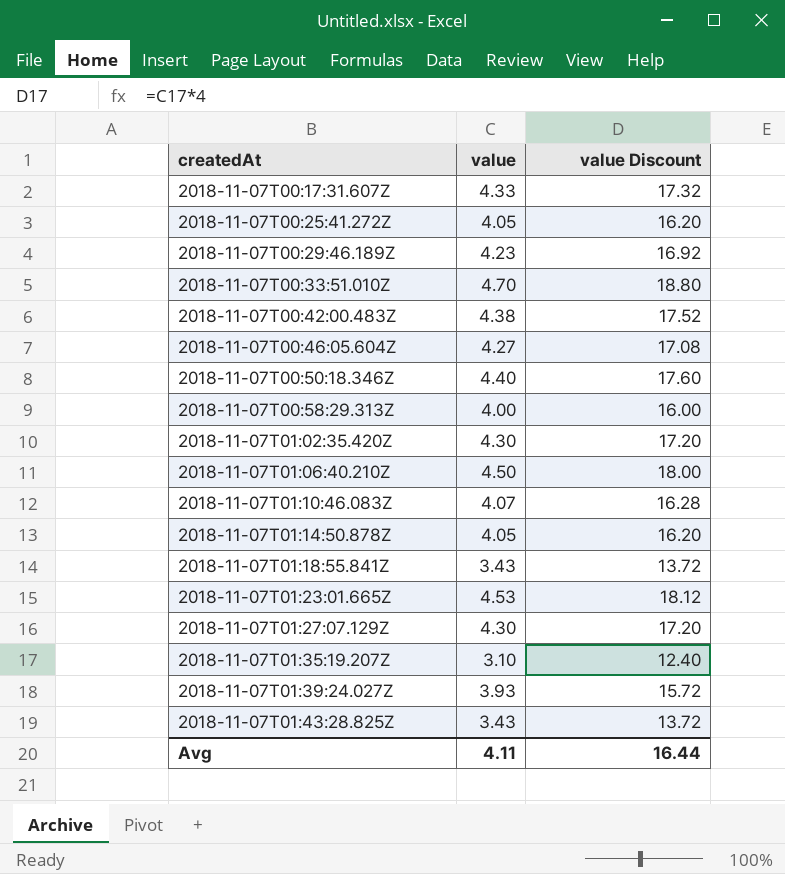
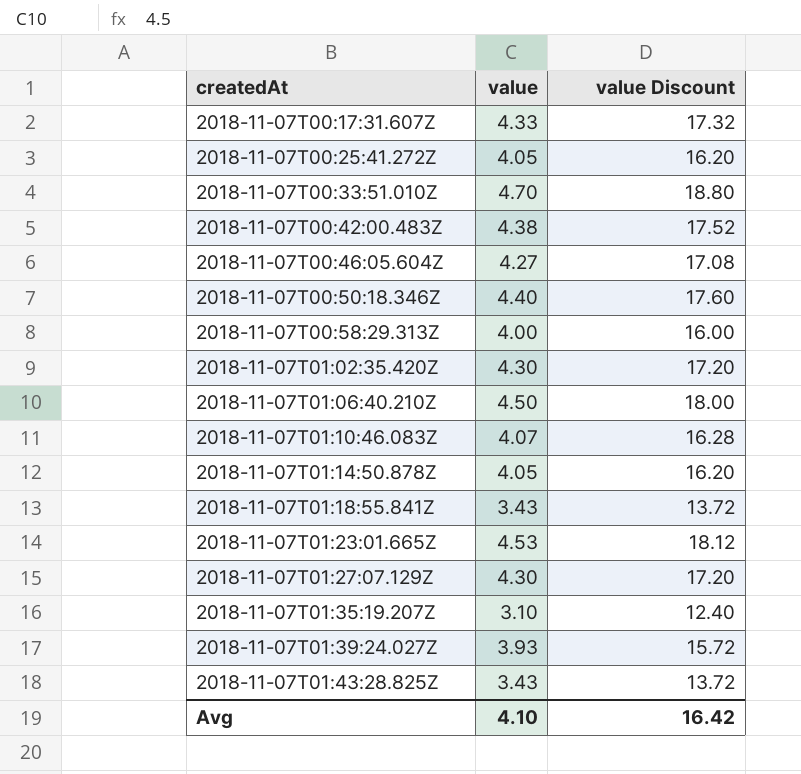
row 2018-11-07T00:29:46.189Z: 4.23 | 16.92 -> none
Avg | value: 4.11 -> 4.10
Avg | value Discount: 16.44 -> 16.42

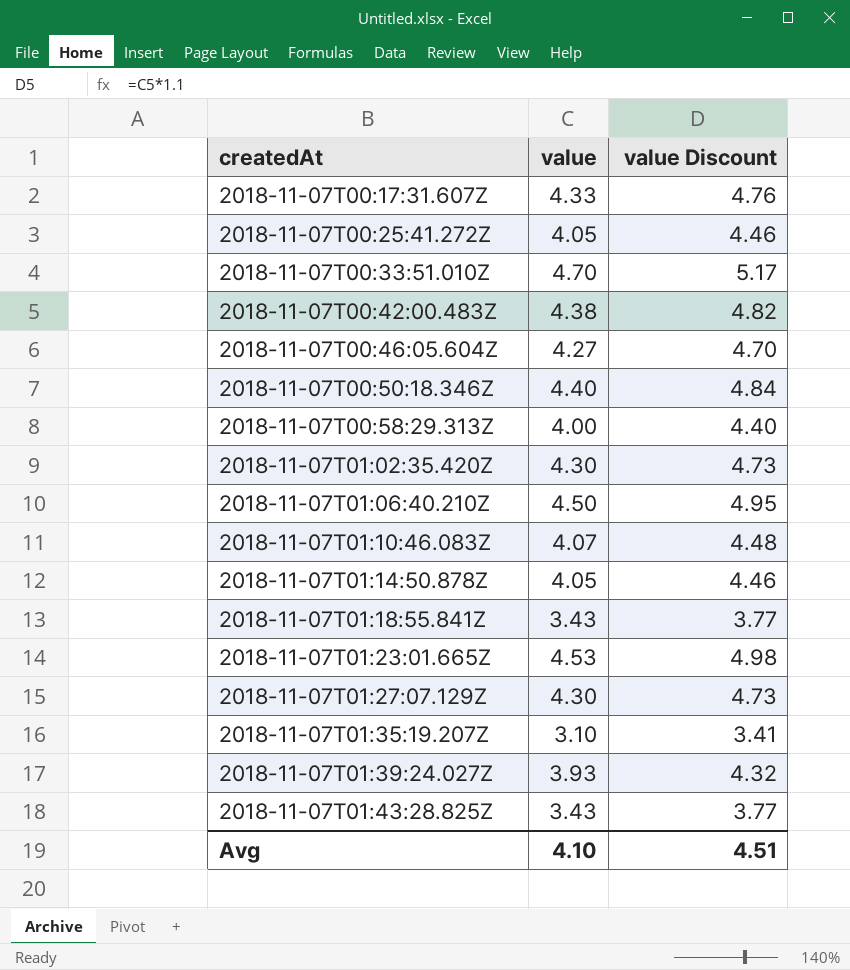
column value Discount | formula: [value] * 4 -> [value] * 1.1
Avg | value Discount: 16.42 -> 4.51

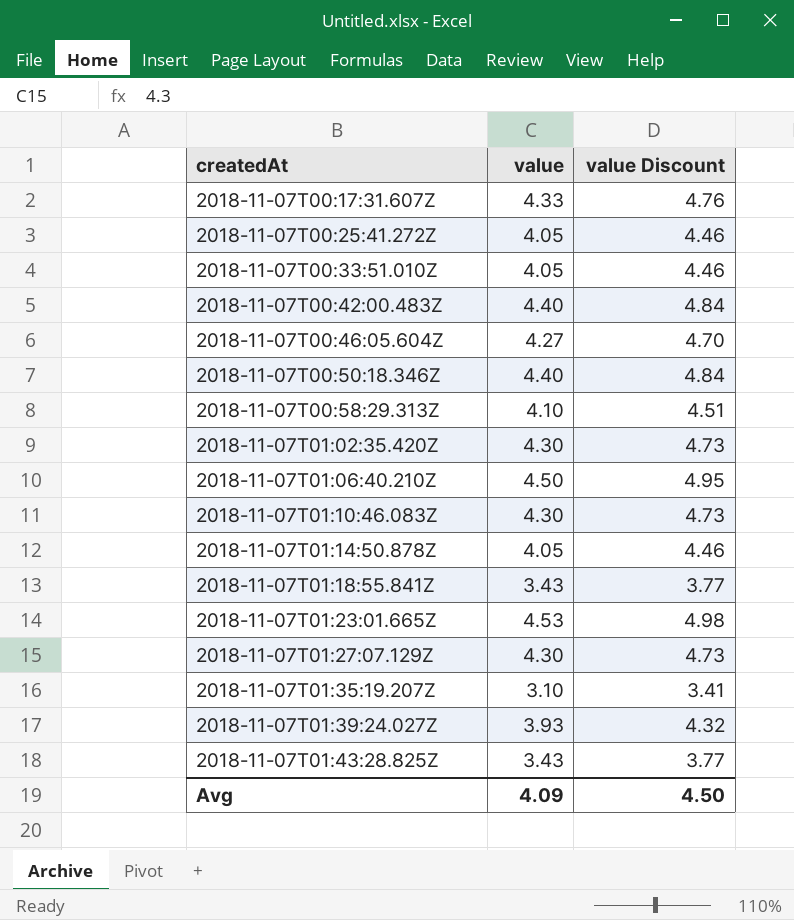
2018-11-07T00:33:51.010Z | value: 4.70 -> 4.05
2018-11-07T00:33:51.010Z | value Discount: 5.17 -> 4.46
2018-11-07T00:42:00.483Z | value: 4.38 -> 4.40
2018-11-07T00:42:00.483Z | value Discount: 4.82 -> 4.84
2018-11-07T00:58:29.313Z | value: 4.00 -> 4.10
2018-11-07T00:58:29.313Z | value Discount: 4.40 -> 4.51
2018-11-07T01:10:46.083Z | value: 4.07 -> 4.30
2018-11-07T01:10:46.083Z | value Discount: 4.48 -> 4.73
Avg | value: 4.10 -> 4.09
Avg | value Discount: 4.51 -> 4.50

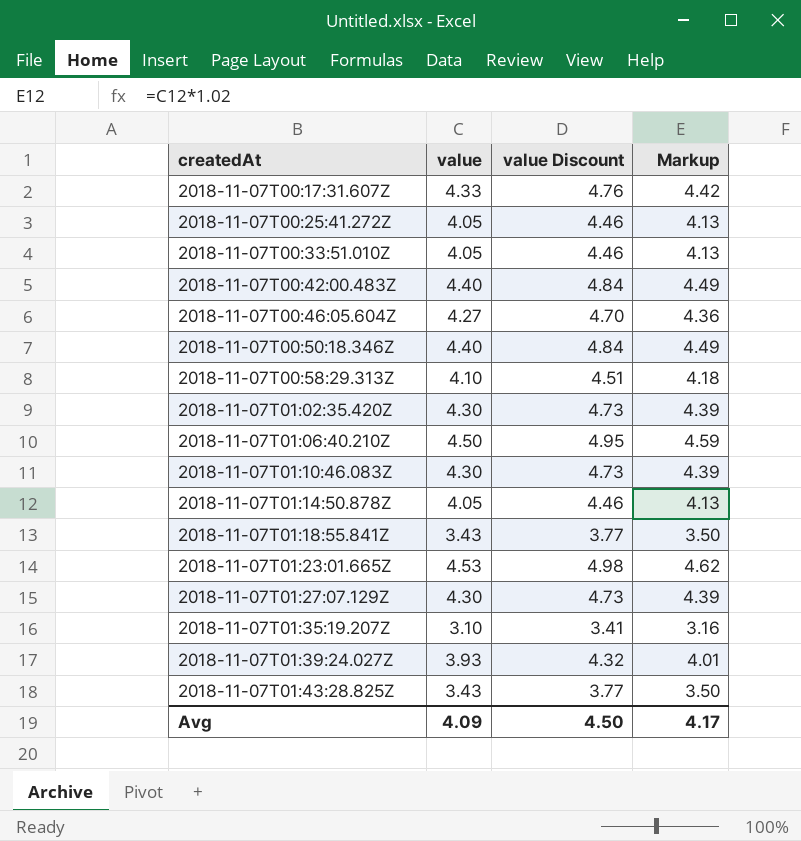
column Markup | formula: none -> [value] * 1.02

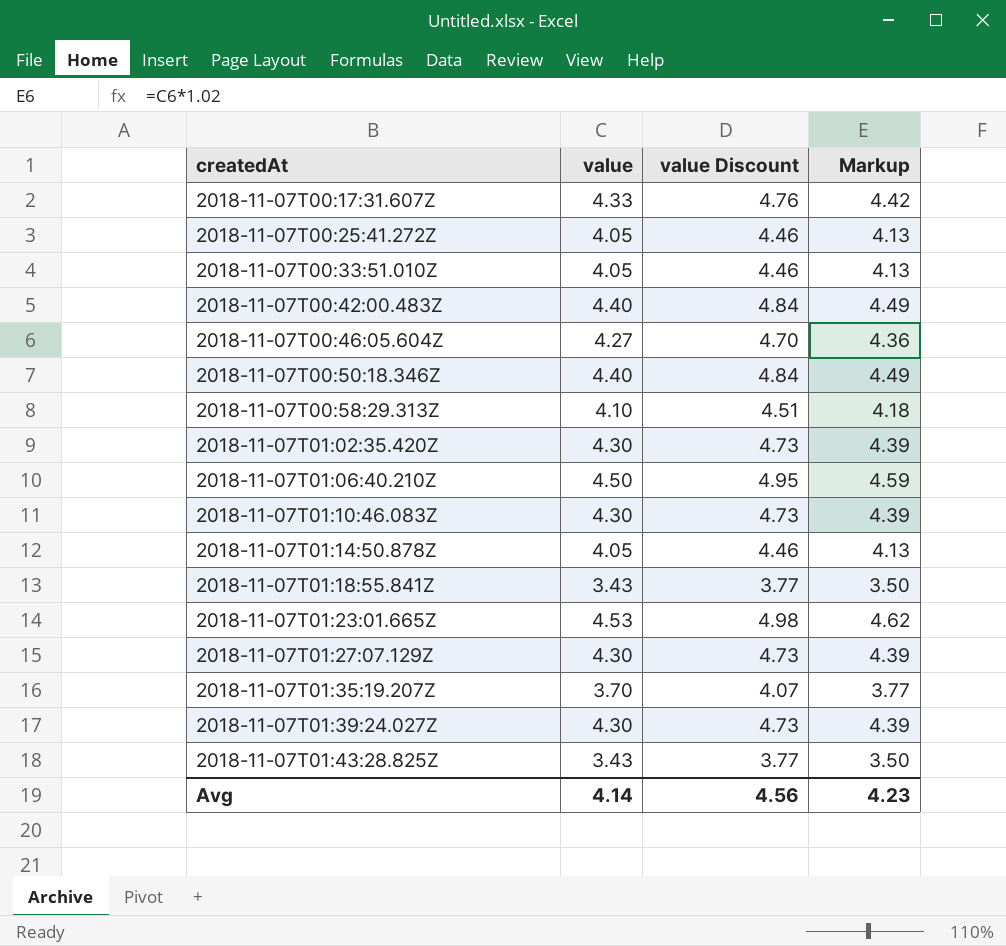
2018-11-07T01:35:19.207Z | value: 3.10 -> 3.70
2018-11-07T01:35:19.207Z | value Discount: 3.41 -> 4.07
2018-11-07T01:35:19.207Z | Markup: 3.16 -> 3.77
2018-11-07T01:39:24.027Z | value: 3.93 -> 4.30
2018-11-07T01:39:24.027Z | value Discount: 4.32 -> 4.73
2018-11-07T01:39:24.027Z | Markup: 4.01 -> 4.39
Avg | value: 4.09 -> 4.14
Avg | value Discount: 4.50 -> 4.56
Avg | Markup: 4.17 -> 4.23

